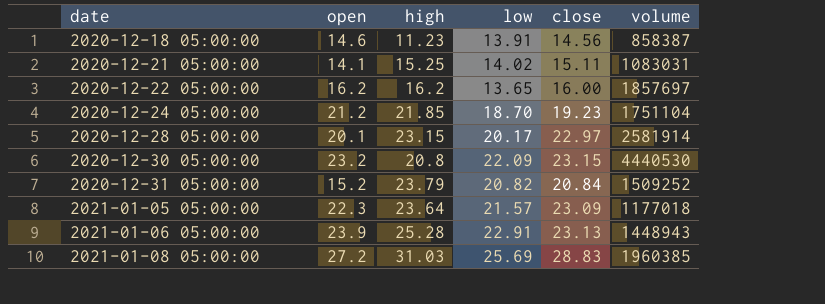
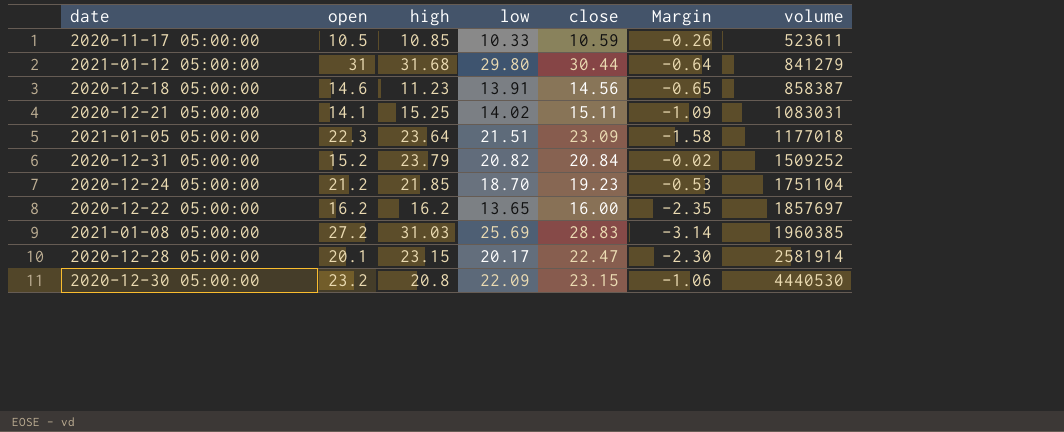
row order: date ascending -> volume ascending
column Margin | formula: none -> [low] - [close]
row 2021-01-06 05:00:00: 23.9 | 25.28 | 22.91 | 23.13 | 1448943 -> none
row 2020-11-17 05:00:00: none -> 10.5 | 10.85 | 10.33 | 10.59 | -0.26 | 523611
row 2021-01-12 05:00:00: none -> 31 | 31.68 | 29.80 | 30.44 | -0.64 | 841279
2021-01-05 05:00:00 | low: 21.57 -> 21.51
2020-12-28 05:00:00 | close: 22.97 -> 22.47

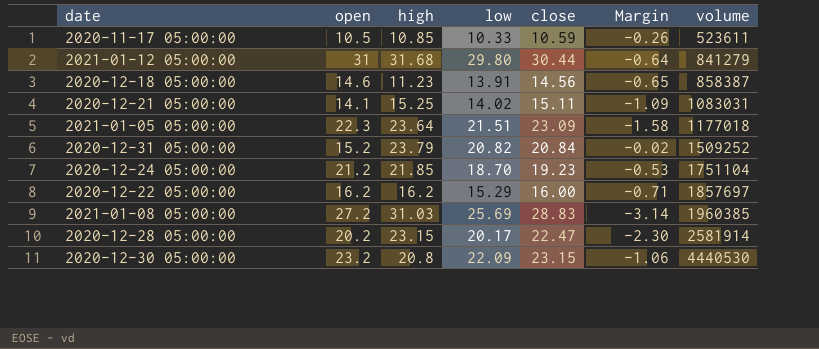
2020-12-22 05:00:00 | low: 13.65 -> 15.29
2020-12-22 05:00:00 | Margin: -2.35 -> -0.71
2020-12-28 05:00:00 | open: 20.1 -> 20.2

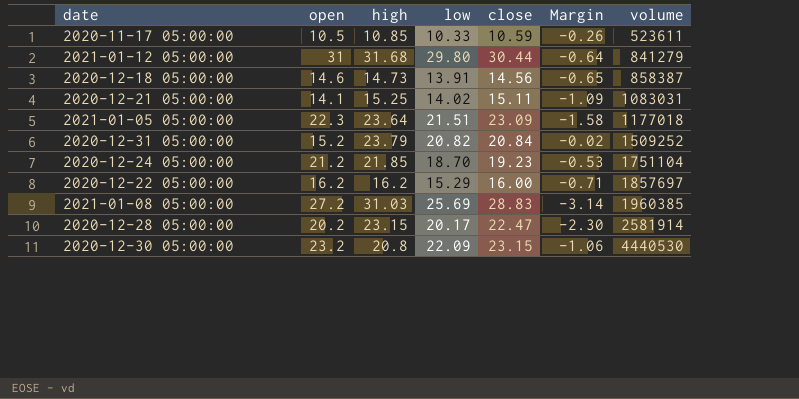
2020-12-18 05:00:00 | high: 11.23 -> 14.73

